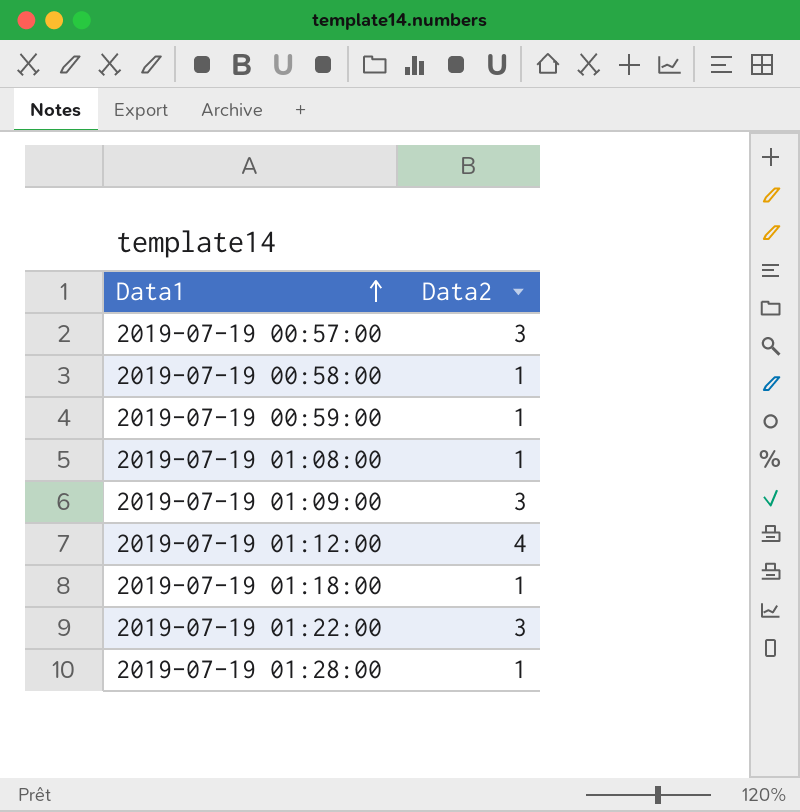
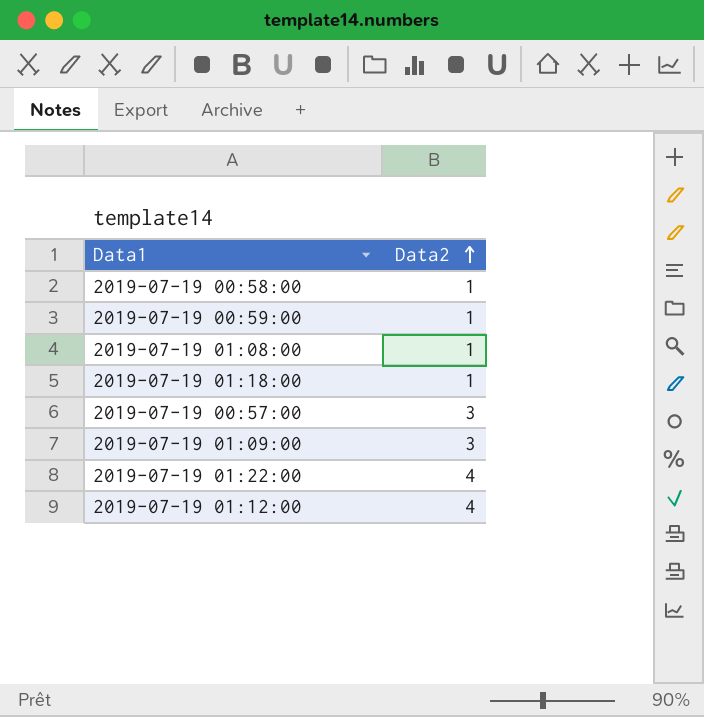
row order: Data1 ascending -> Data2 ascending
row 2019-07-19 01:28:00: 1 -> none
2019-07-19 01:22:00 | Data2: 3 -> 4

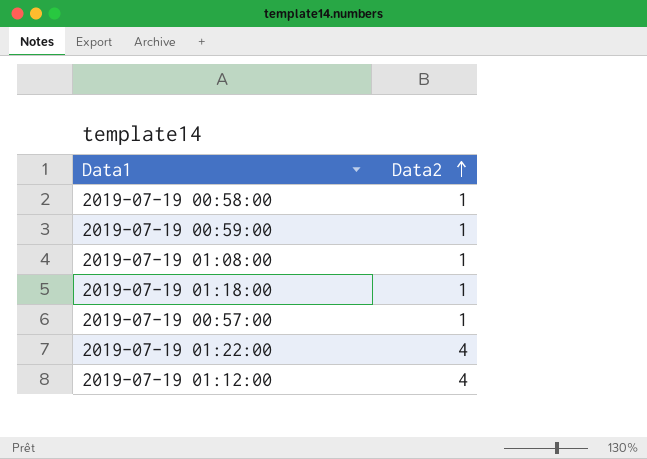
row 2019-07-19 01:09:00: 3 -> none
2019-07-19 00:57:00 | Data2: 3 -> 1

